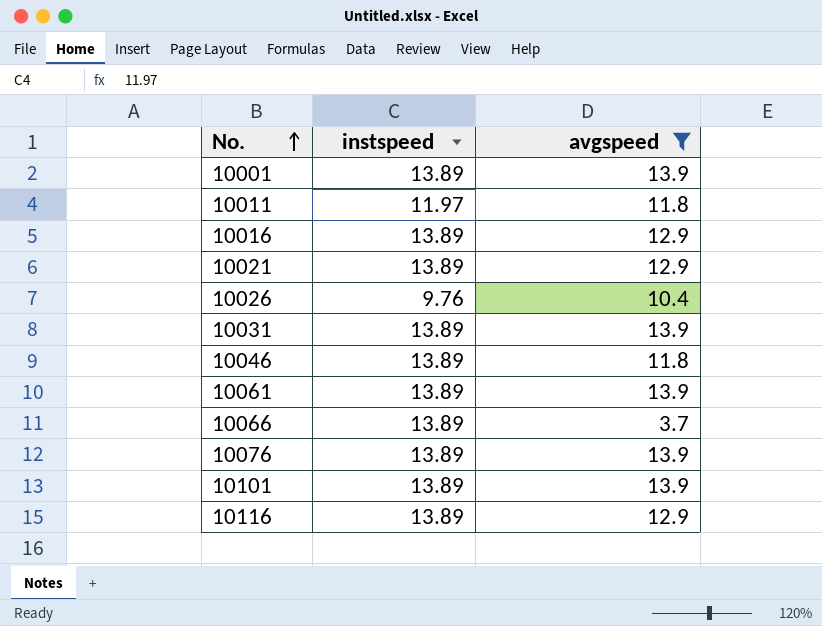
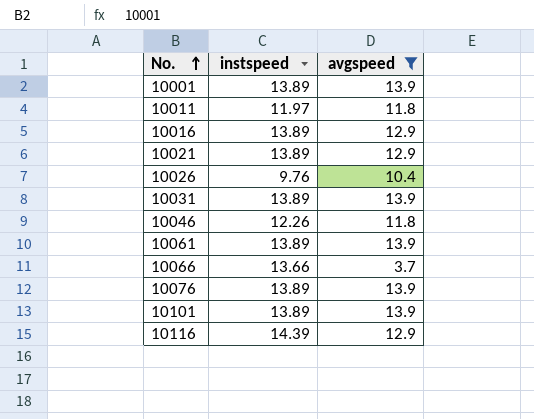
10046 | instspeed: 13.89 -> 12.26
10066 | instspeed: 13.89 -> 13.66
10116 | instspeed: 13.89 -> 14.39

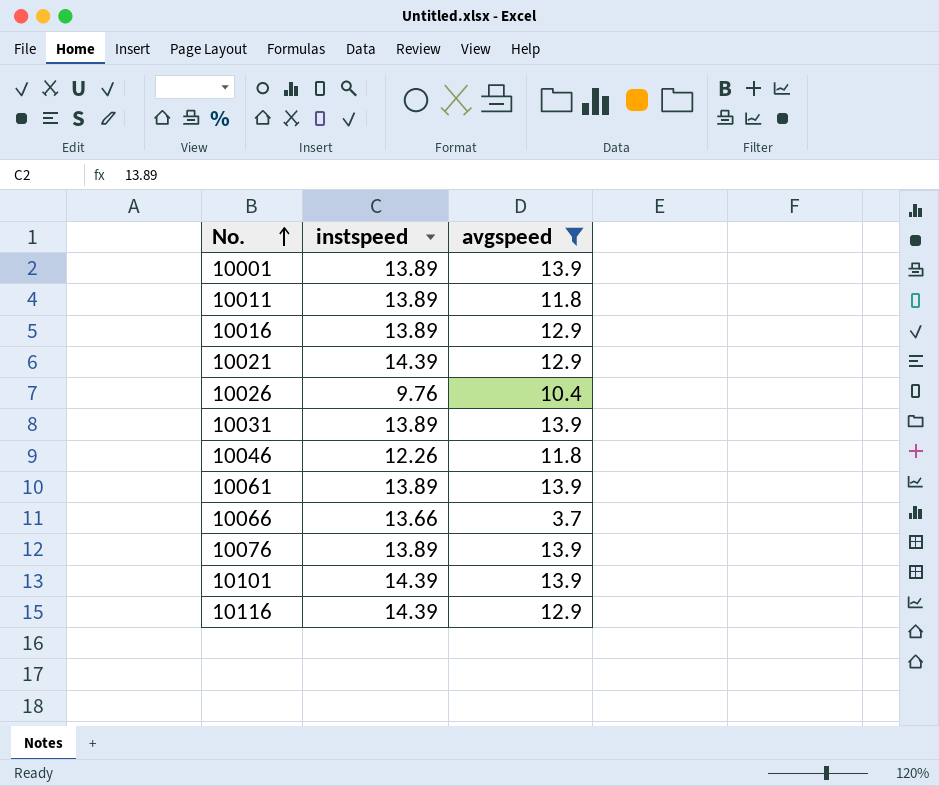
10011 | instspeed: 11.97 -> 13.89
10021 | instspeed: 13.89 -> 14.39
10101 | instspeed: 13.89 -> 14.39

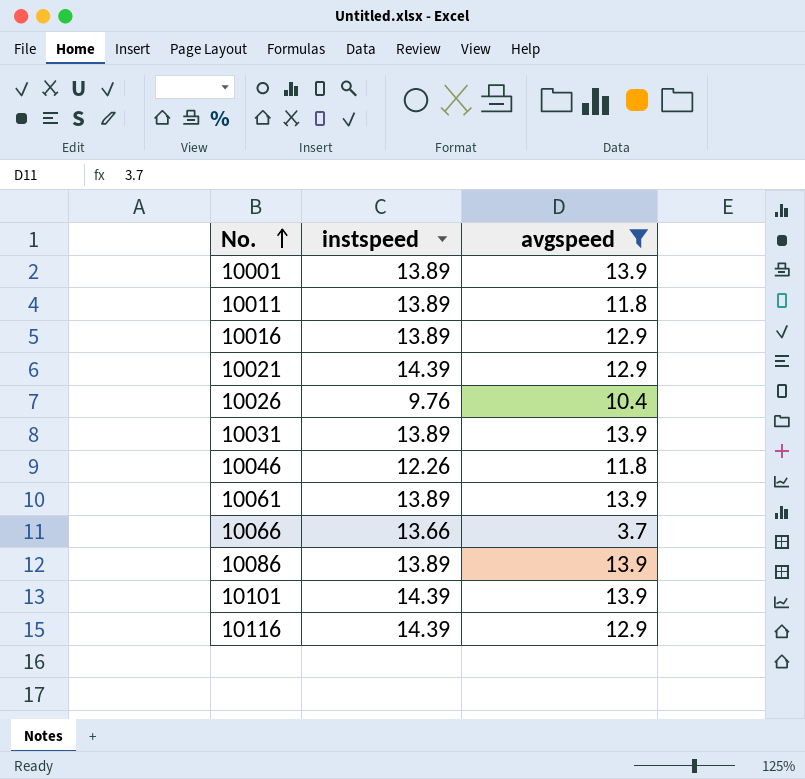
row 10076: 13.89 | 13.9 -> none
row 10086: none -> 13.89 | 13.9

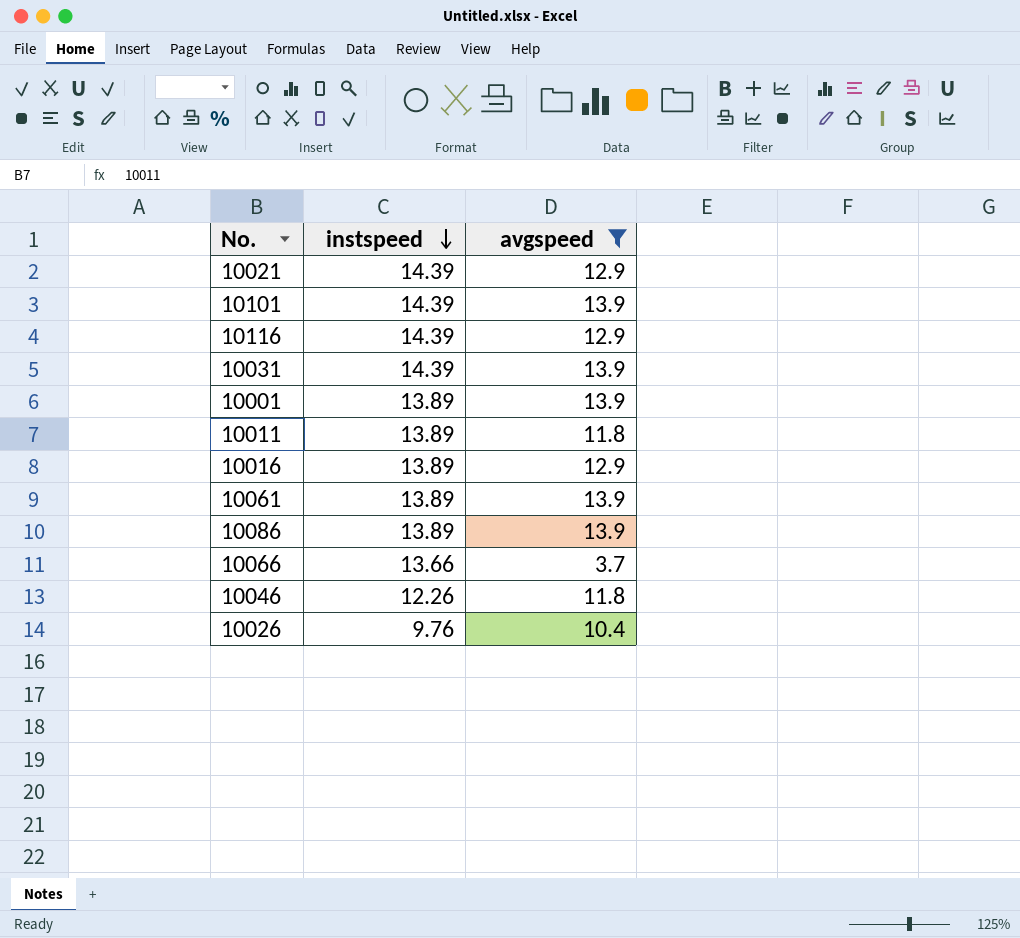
row order: No. ascending -> instspeed descending
10031 | instspeed: 13.89 -> 14.39

